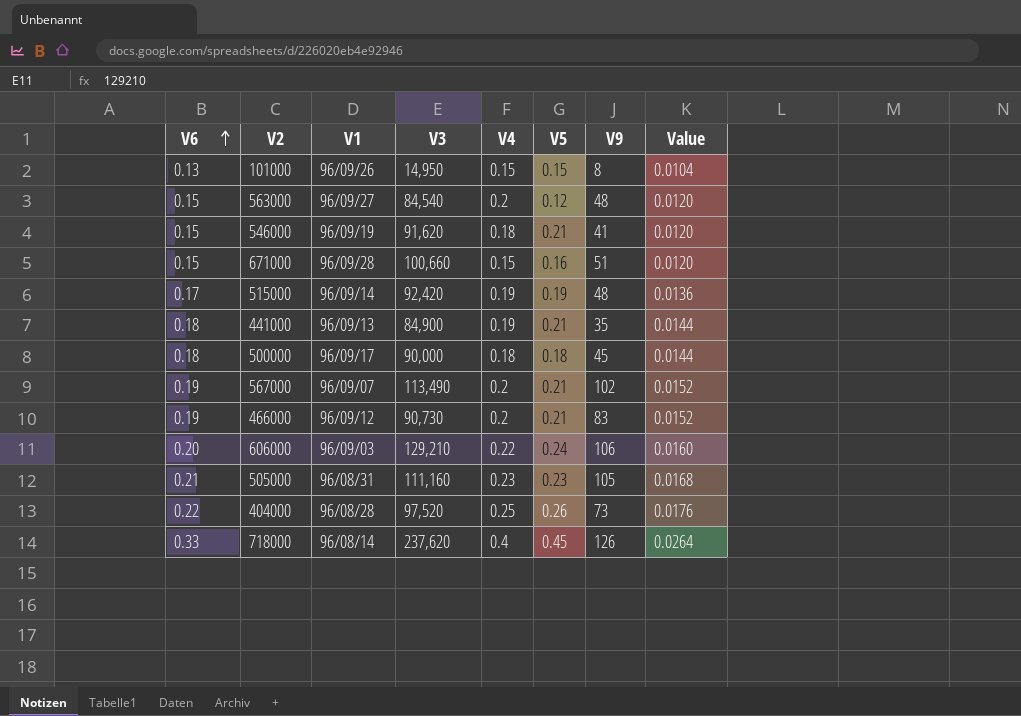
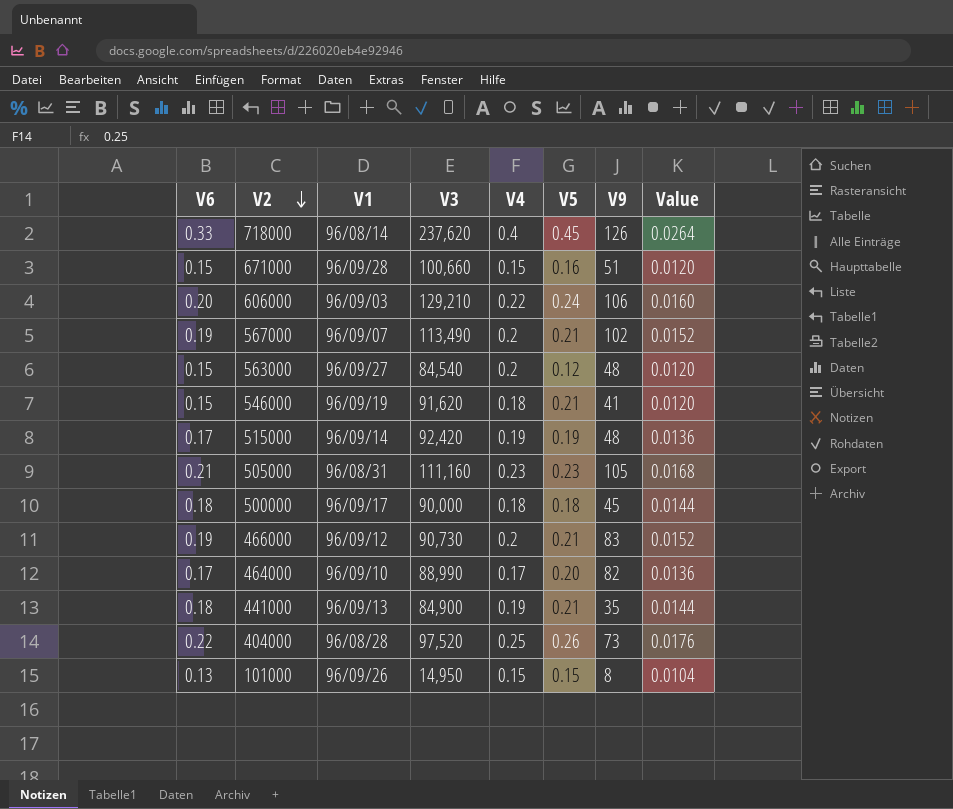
row order: V6 ascending -> V2 descending
row 464000: none -> 0.17 | 96/09/10 | 88,990 | 0.17 | 0.20 | 82 | 0.0136

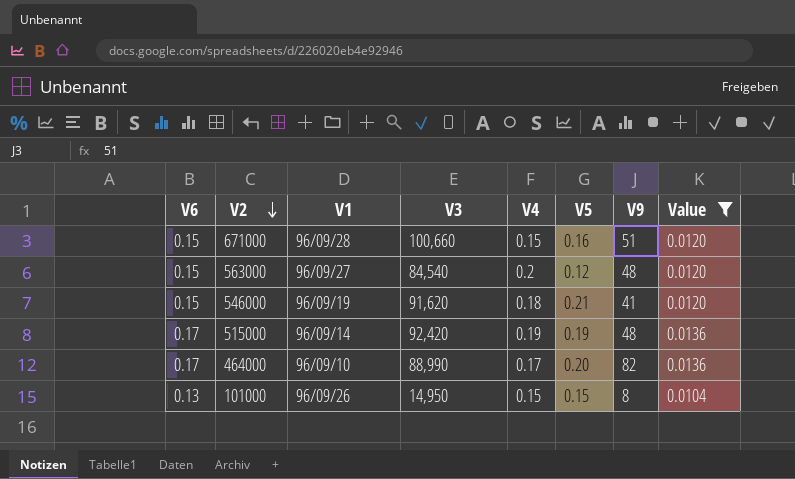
filter: none -> Value <= 0.0136

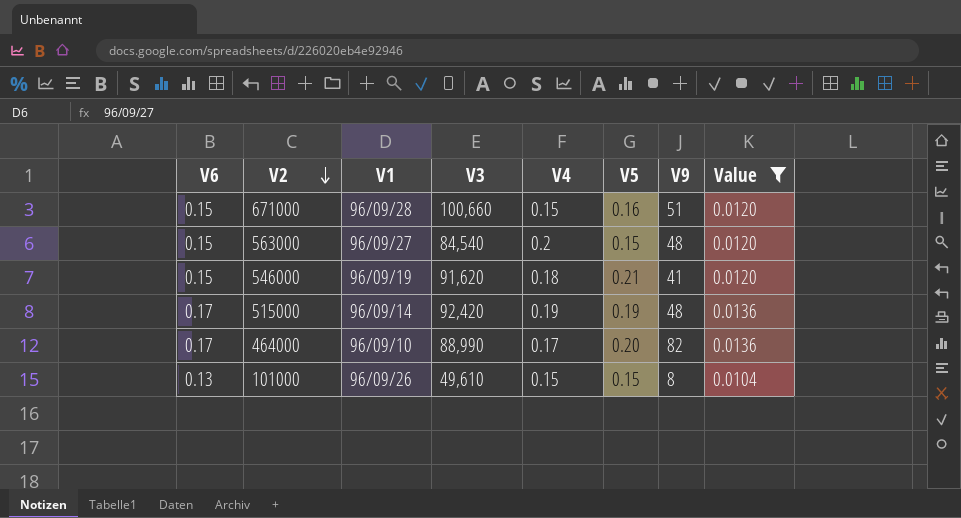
563000 | V5: 0.12 -> 0.15
101000 | V3: 14,950 -> 49,610

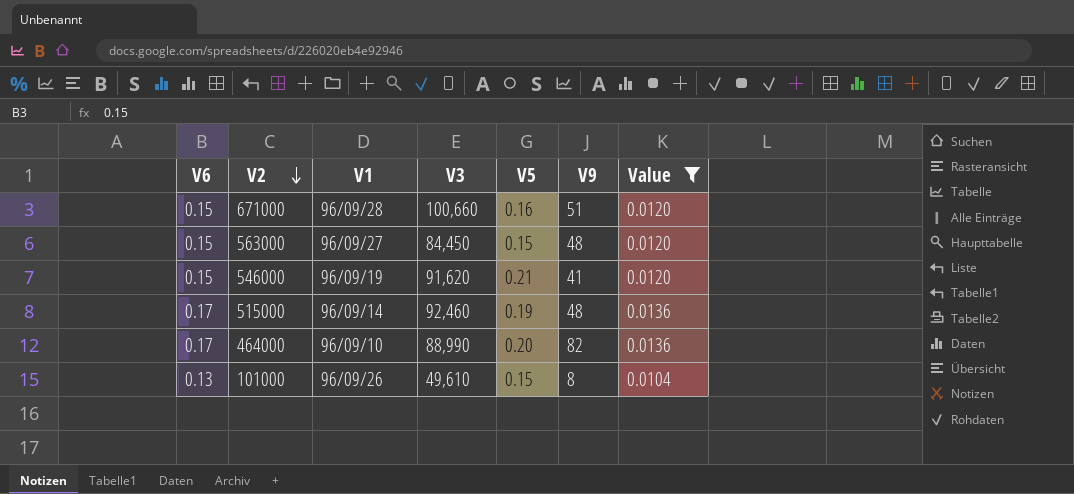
column V4 | position: 5 -> none
563000 | V3: 84,540 -> 84,450
515000 | V3: 92,420 -> 92,460

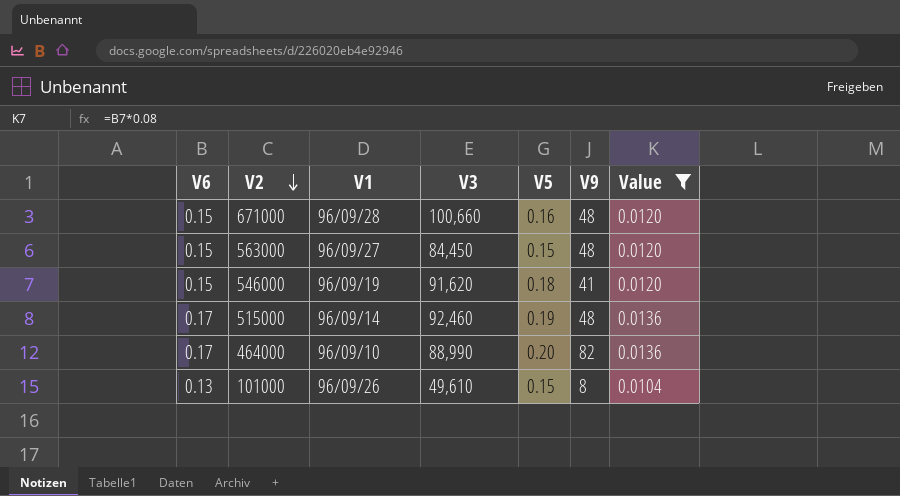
671000 | V9: 51 -> 48
546000 | V5: 0.21 -> 0.18

